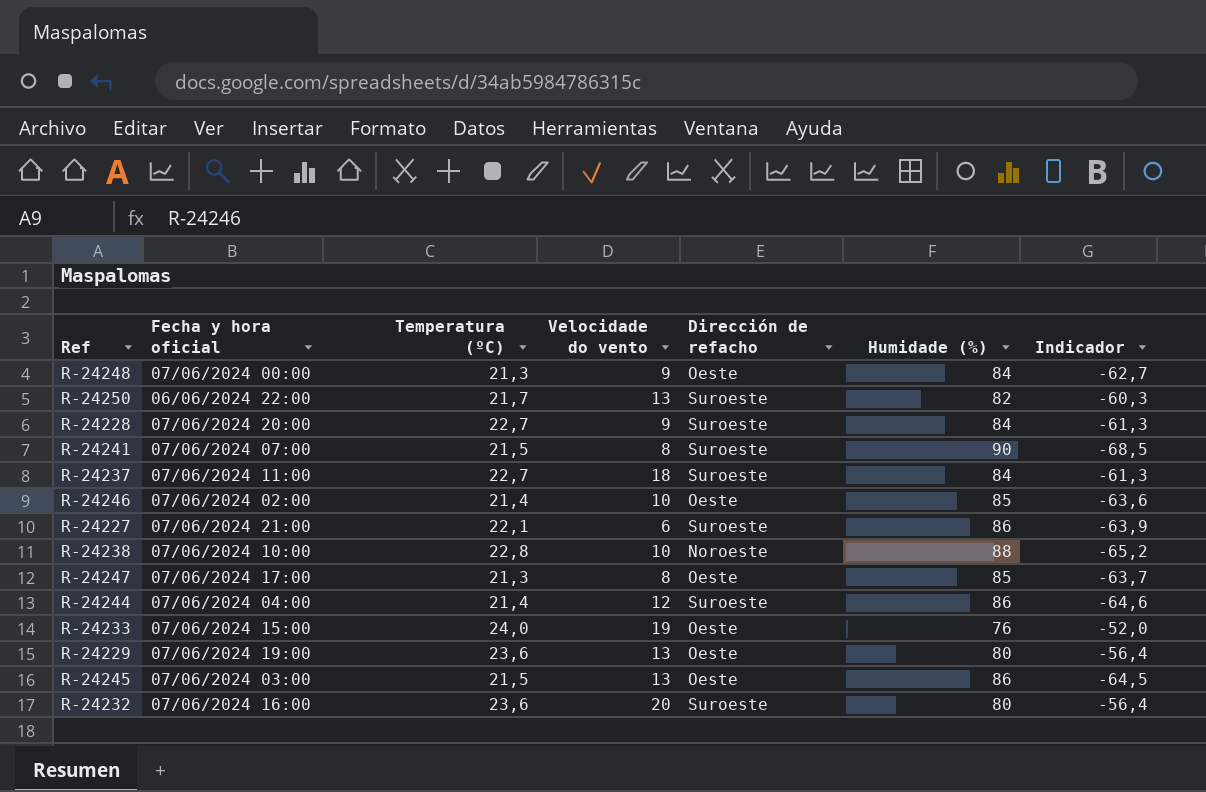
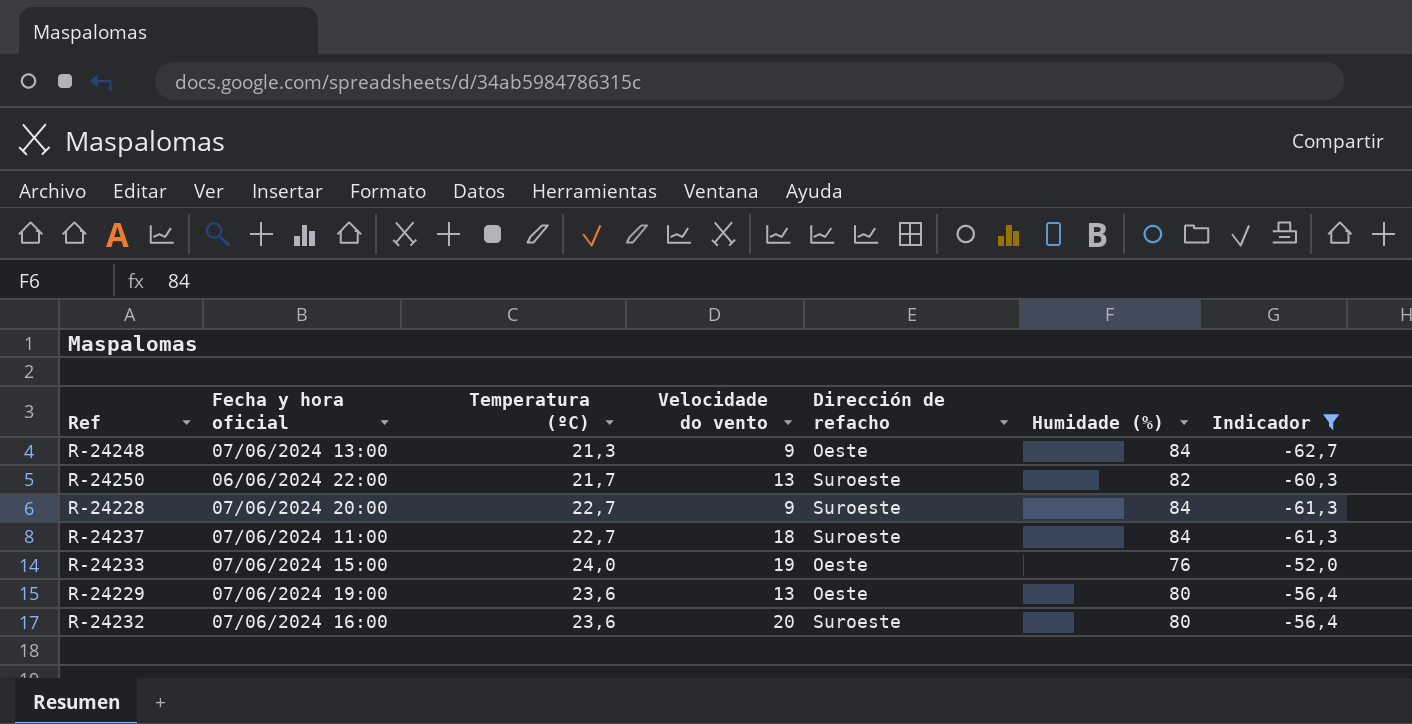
filter: none -> Indicador >= -62,7
R-24248 | Fecha y hora oficial: 07/06/2024 00:00 -> 07/06/2024 13:00

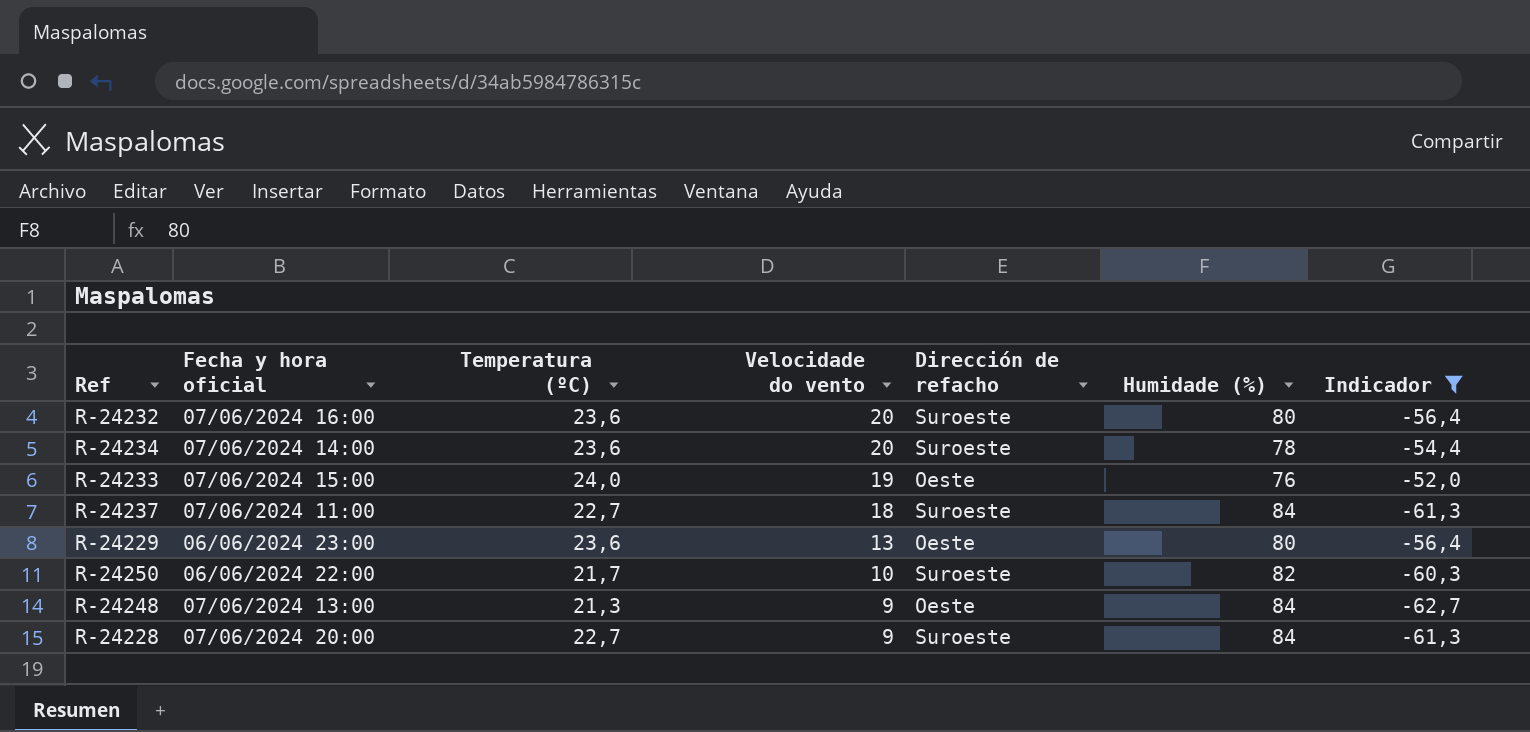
row order: none -> Velocidade do vento descending
row R-24234: none -> 07/06/2024 14:00 | 23,6 | 20 | Suroeste | 78 | -54,4
R-24229 | Fecha y hora oficial: 07/06/2024 19:00 -> 06/06/2024 23:00
R-24250 | Velocidade do vento: 13 -> 10

